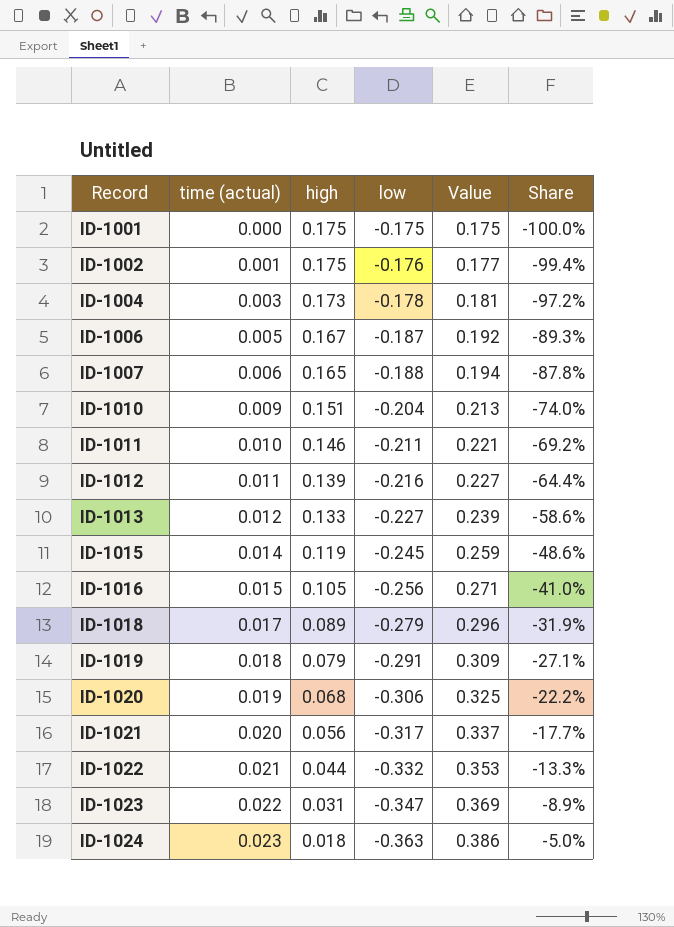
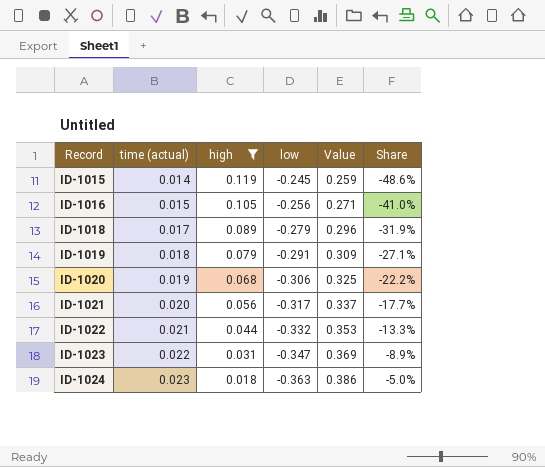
filter: none -> high <= 0.119

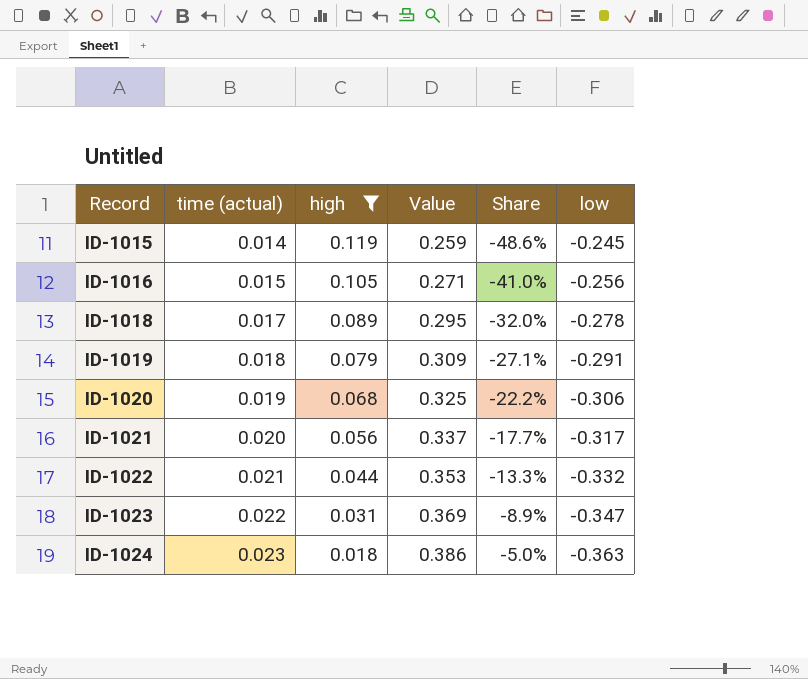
column low | position: 4 -> 6
ID-1018 | Value: 0.296 -> 0.295
ID-1018 | Share: -31.9% -> -32.0%
ID-1018 | low: -0.279 -> -0.278

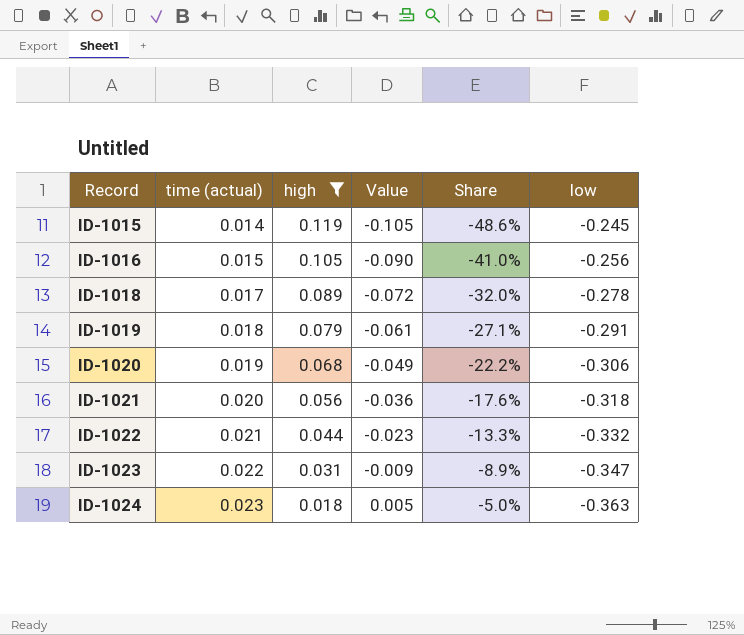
column Value | formula: [time (actual)] - [low] -> [time (actual)] - [high]
ID-1021 | Share: -17.7% -> -17.6%
ID-1021 | low: -0.317 -> -0.318

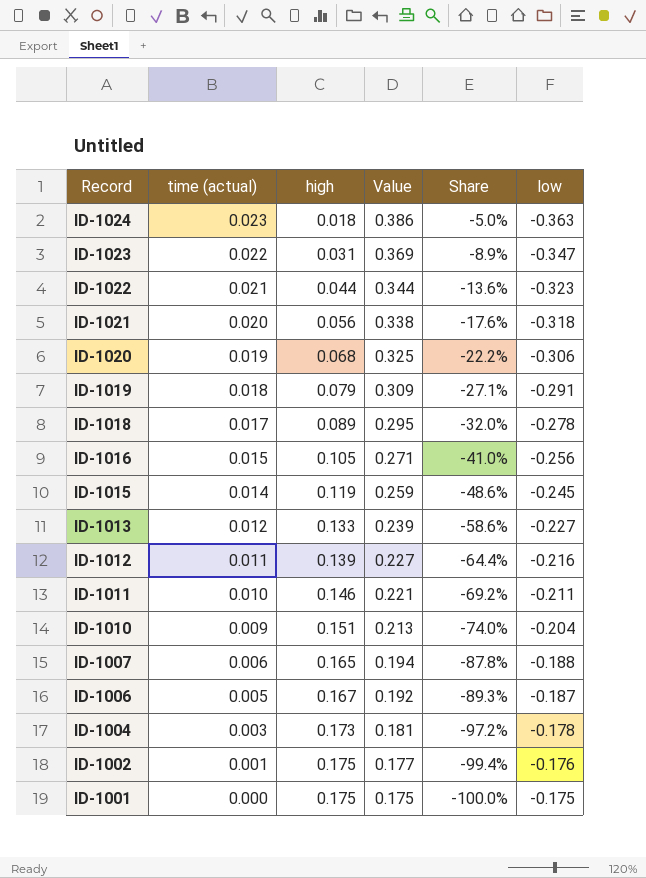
filter: high <= 0.119 -> none
row order: Record ascending -> Record descending
column Value | formula: [time (actual)] - [high] -> [time (actual)] - [low]
ID-1022 | Share: -13.3% -> -13.6%
ID-1022 | low: -0.332 -> -0.323

